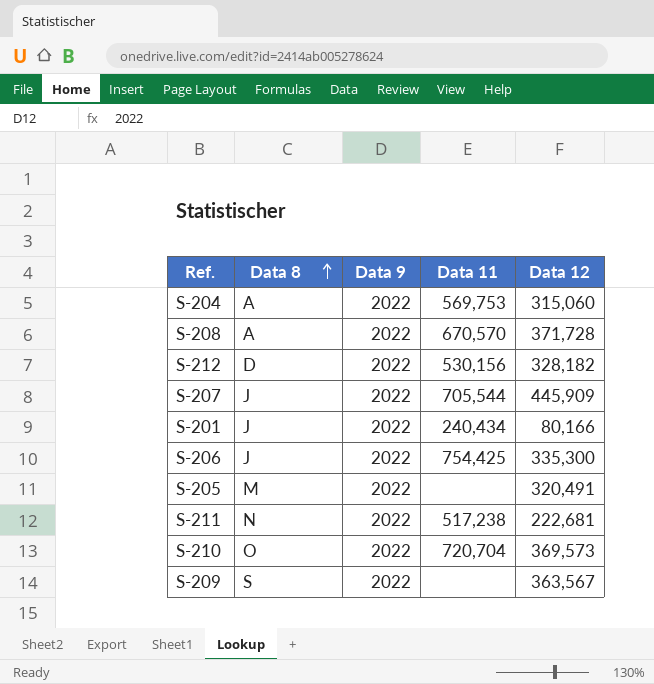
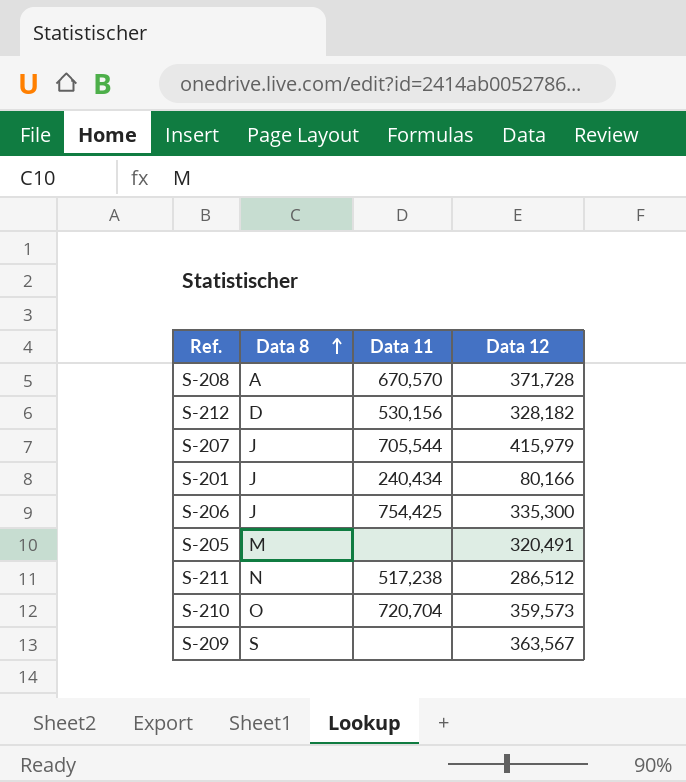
column Data 9 | position: 3 -> none
row S-204: A | 2022 | 569,753 | 315,060 -> none
S-207 | Data 12: 445,909 -> 415,979
S-211 | Data 12: 222,681 -> 286,512
S-210 | Data 12: 369,573 -> 359,573

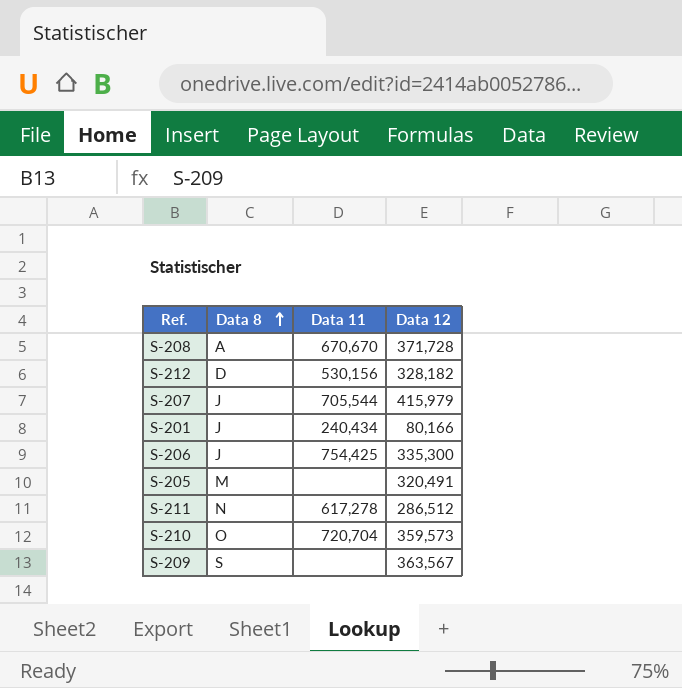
S-208 | Data 11: 670,570 -> 670,670
S-211 | Data 11: 517,238 -> 617,278

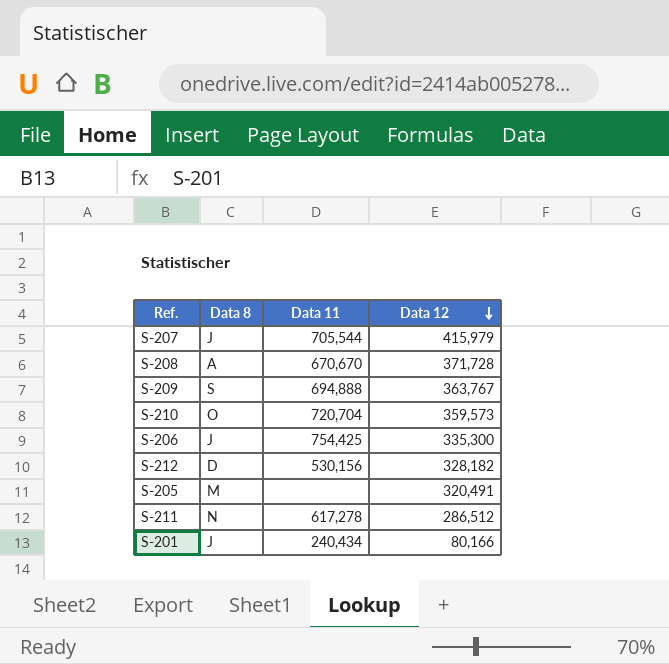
row order: Data 8 ascending -> Data 12 descending
S-209 | Data 11: none -> 694,888
S-209 | Data 12: 363,567 -> 363,767

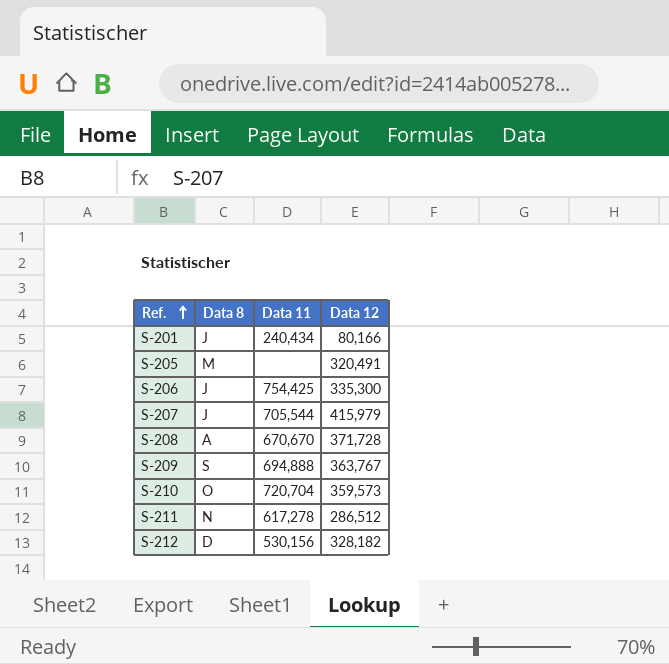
row order: Data 12 descending -> Ref. ascending

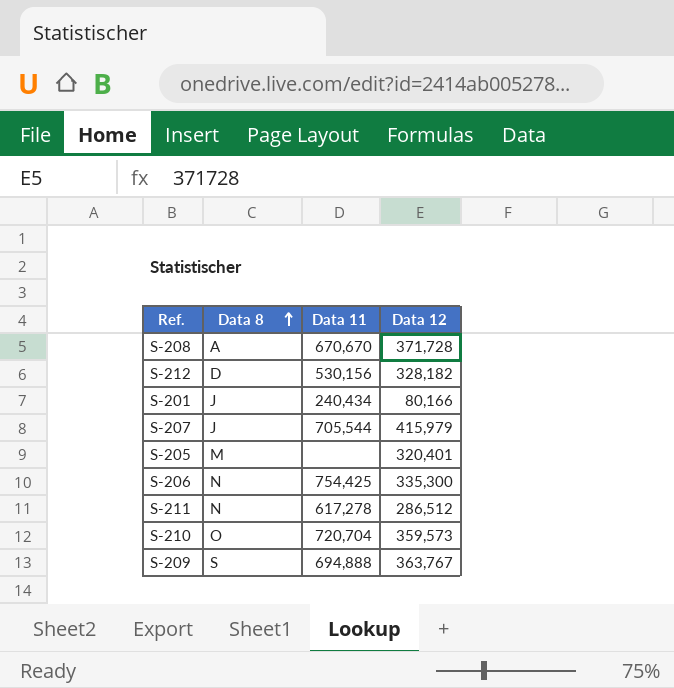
row order: Ref. ascending -> Data 8 ascending
S-205 | Data 12: 320,491 -> 320,401
S-206 | Data 8: J -> N

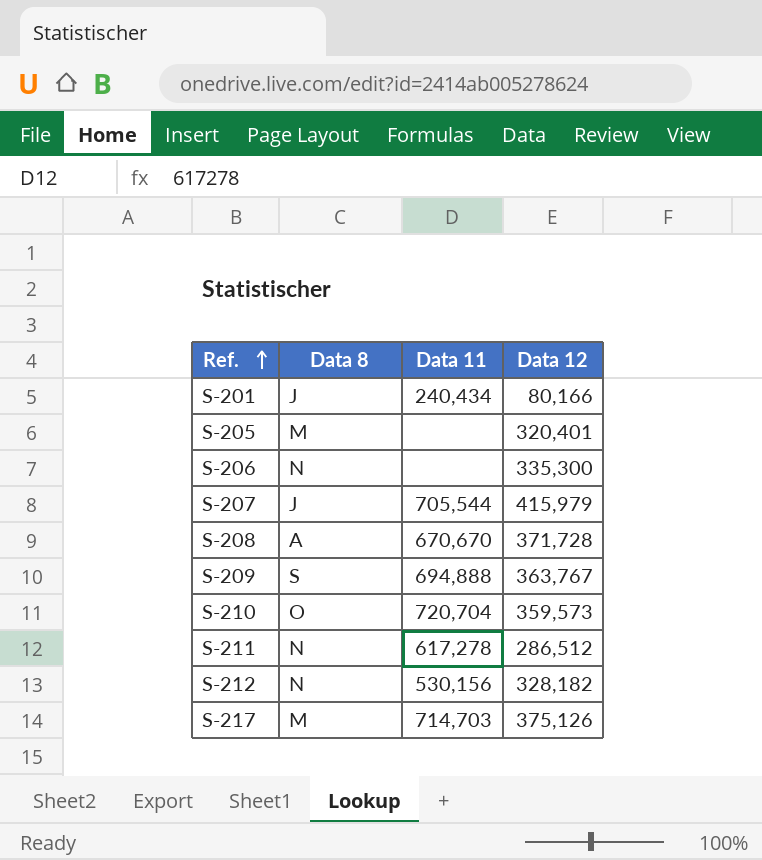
row order: Data 8 ascending -> Ref. ascending
S-206 | Data 11: 754,425 -> none
S-212 | Data 8: D -> N
row S-217: none -> M | 714,703 | 375,126

